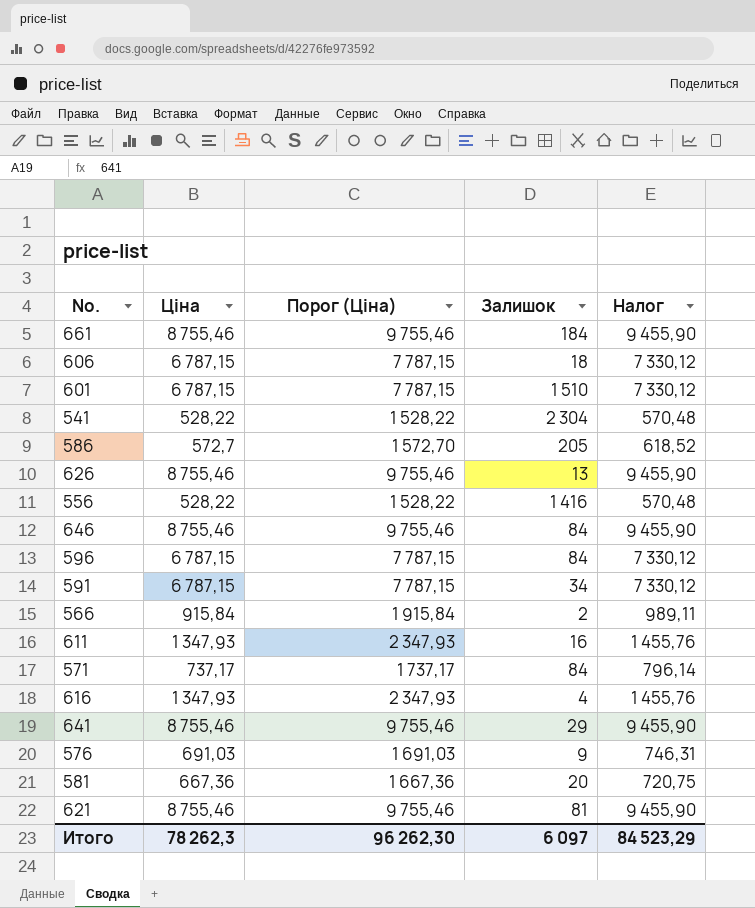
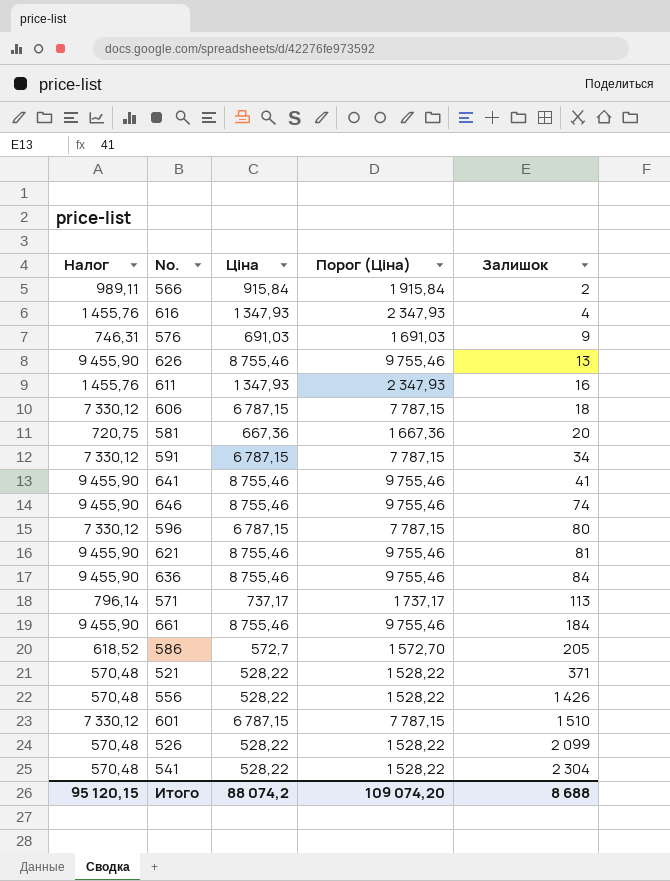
row order: none -> Залишок ascending
column Налог | position: 5 -> 1
641 | Залишок: 29 -> 41
646 | Залишок: 84 -> 74
596 | Залишок: 84 -> 80
row 636: none -> 9 455,90 | 8 755,46 | 9 755,46 | 84
571 | Залишок: 84 -> 113
row 521: none -> 570,48 | 528,22 | 1 528,22 | 371
556 | Залишок: 1 416 -> 1 426
row 526: none -> 570,48 | 528,22 | 1 528,22 | 2 099
Итого | Налог: 84 523,29 -> 95 120,15
Итого | Ціна: 78 262,3 -> 88 074,2
Итого | Порог (Ціна): 96 262,30 -> 109 074,20
Итого | Залишок: 6 097 -> 8 688

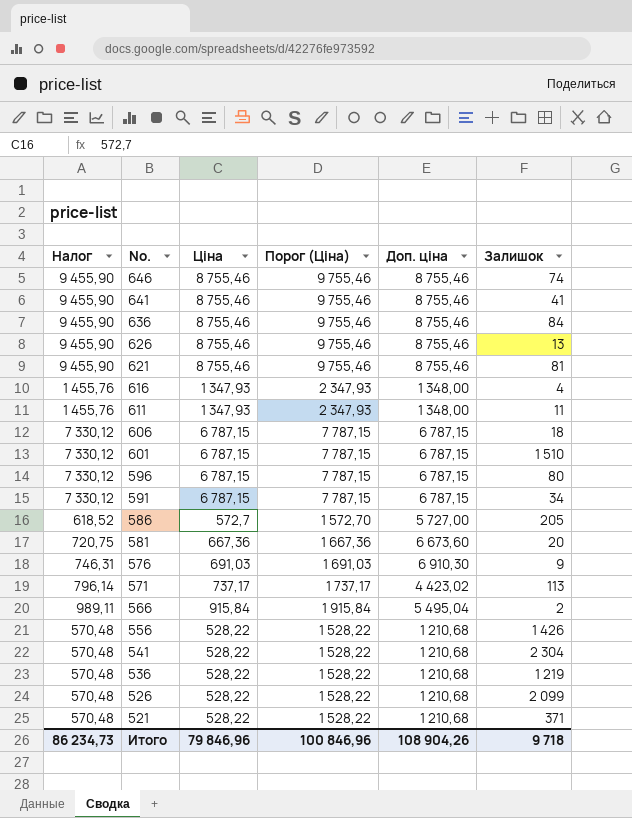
row order: Залишок ascending -> No. descending
column Доп. ціна | position: none -> 5
row 661: 9 455,90 | 8 755,46 | 9 755,46 | 184 -> none
611 | Залишок: 16 -> 11
row 536: none -> 570,48 | 528,22 | 1 528,22 | 1 210,68 | 1 219
Итого | Налог: 95 120,15 -> 86 234,73
Итого | Ціна: 88 074,2 -> 79 846,96
Итого | Порог (Ціна): 109 074,20 -> 100 846,96
Итого | Залишок: 8 688 -> 9 718

